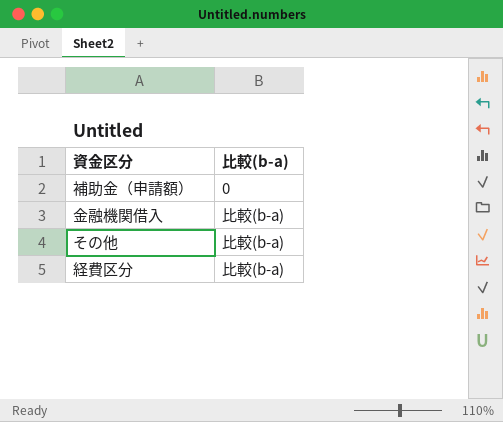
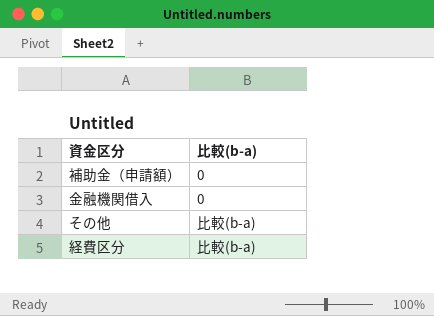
金融機関借入 | 比較(b-a): 比較(b-a) -> 0

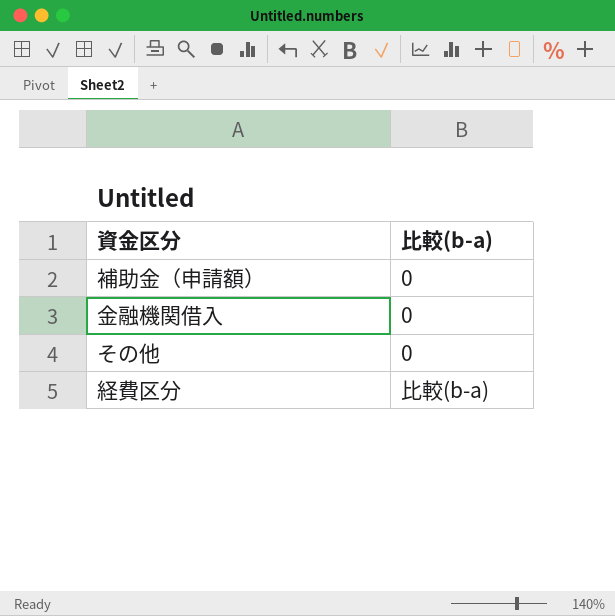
その他 | 比較(b-a): 比較(b-a) -> 0

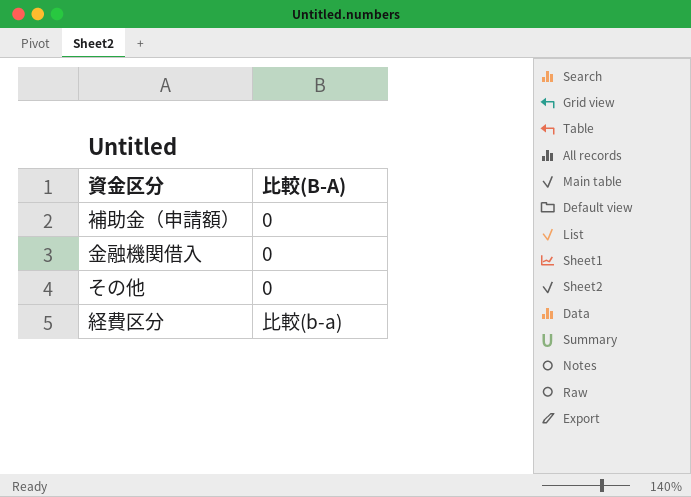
column name: 比較(b-a) -> 比較(B-A)

